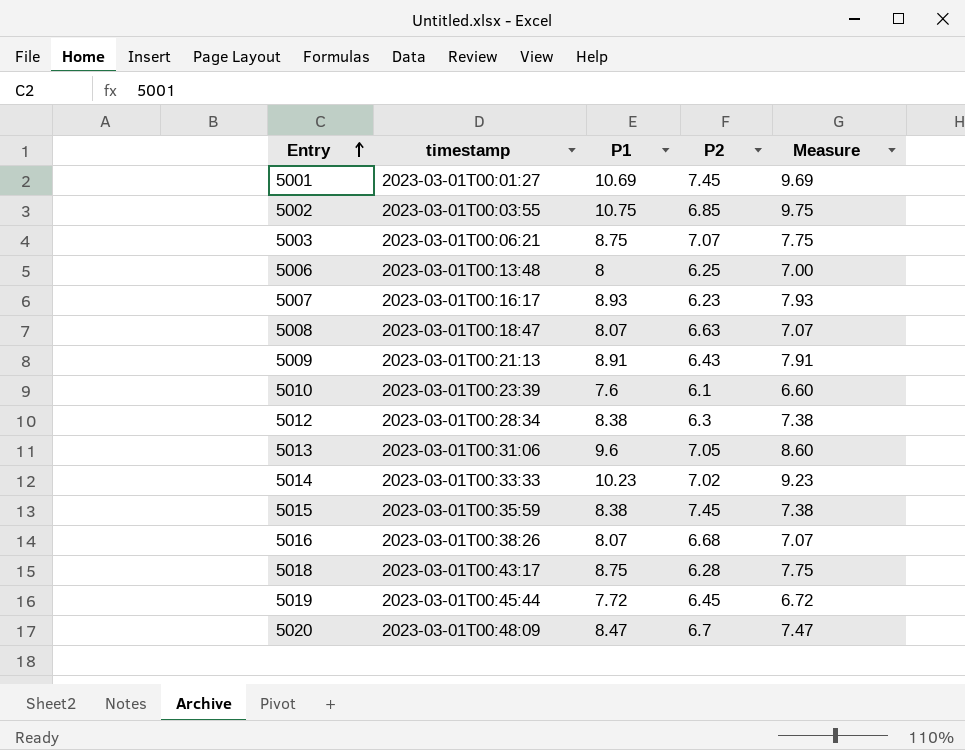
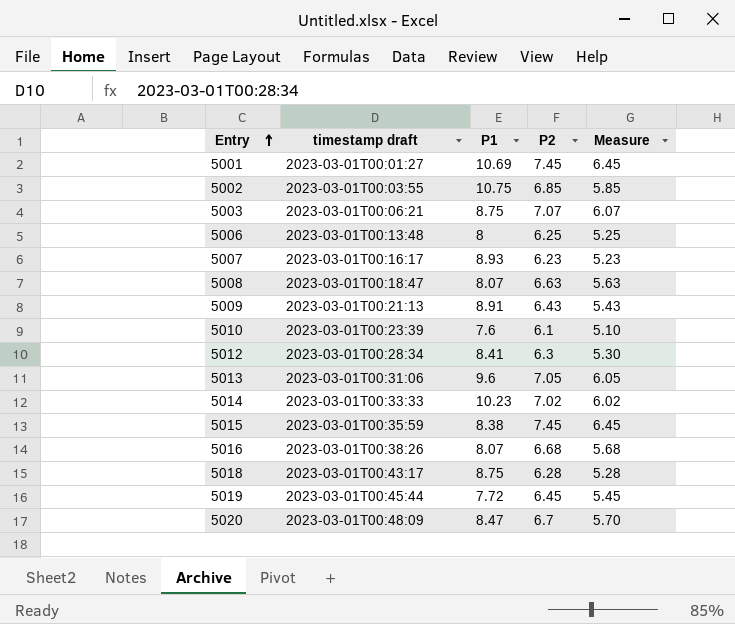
column name: timestamp -> timestamp draft
column Measure | formula: [P1] - 1 -> [P2] - 1
5012 | P1: 8.38 -> 8.41

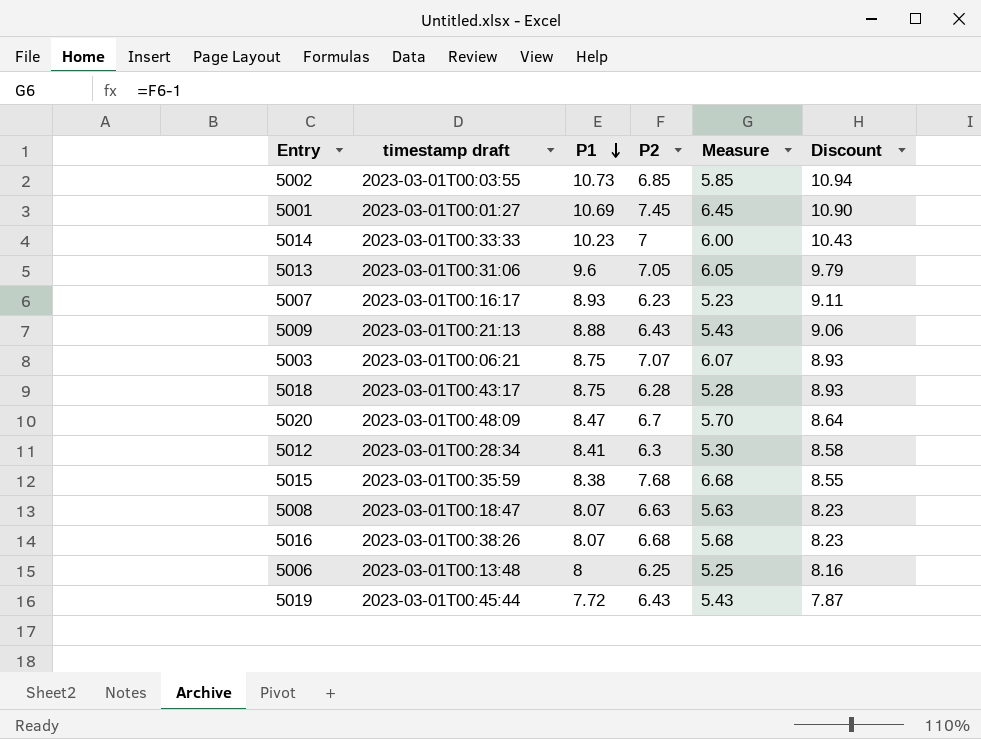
row order: Entry ascending -> P1 descending
column Discount | formula: none -> [P1] * 1.02
row 5010: 2023-03-01T00:23:39 | 7.6 | 6.1 | 5.10 -> none
5002 | P1: 10.75 -> 10.73
5014 | P2: 7.02 -> 7
5014 | Measure: 6.02 -> 6.00
5009 | P1: 8.91 -> 8.88
5015 | P2: 7.45 -> 7.68
5015 | Measure: 6.45 -> 6.68
5019 | P2: 6.45 -> 6.43
5019 | Measure: 5.45 -> 5.43

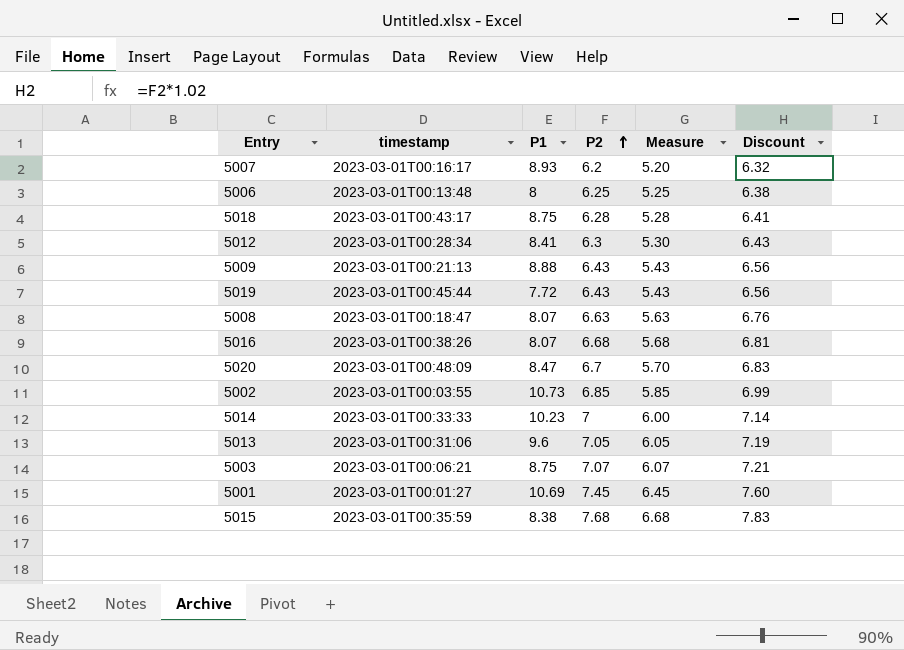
row order: P1 descending -> P2 ascending
column name: timestamp draft -> timestamp
column Discount | formula: [P1] * 1.02 -> [P2] * 1.02
5007 | P2: 6.23 -> 6.2
5007 | Measure: 5.23 -> 5.20

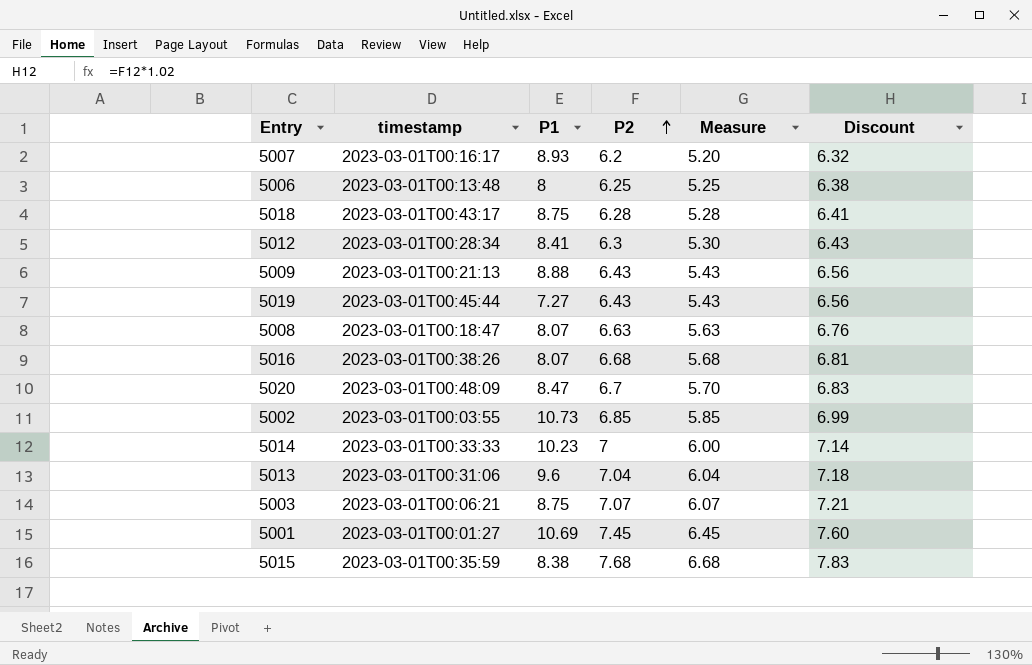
5019 | P1: 7.72 -> 7.27
5013 | P2: 7.05 -> 7.04
5013 | Measure: 6.05 -> 6.04
5013 | Discount: 7.19 -> 7.18

